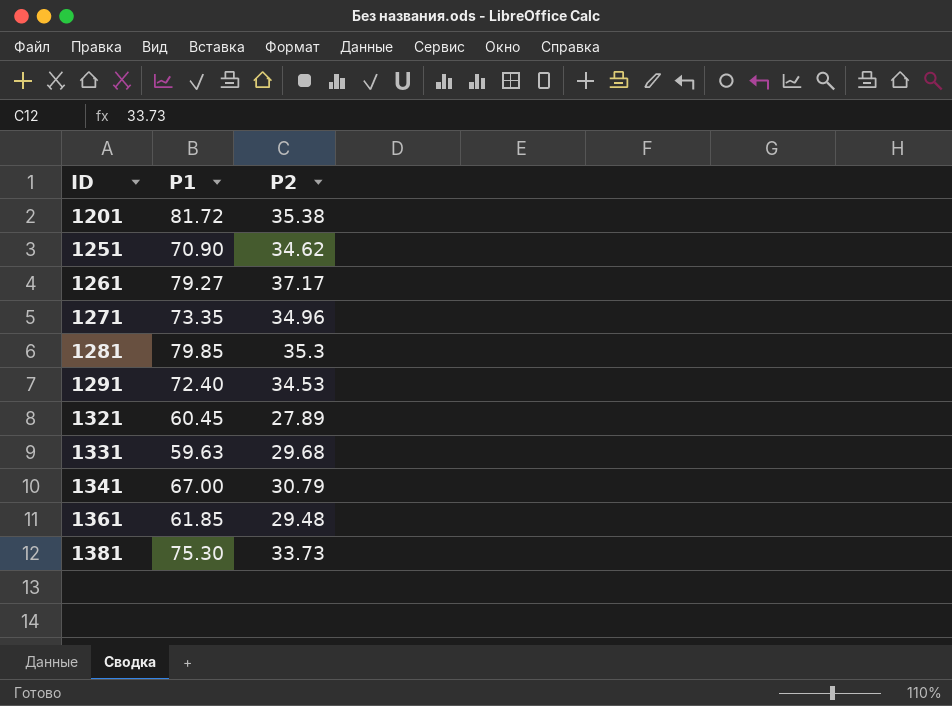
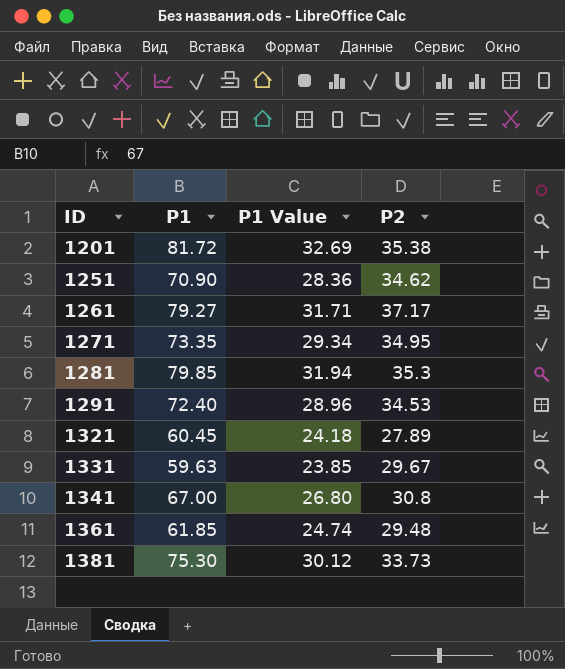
column P1 Value | formula: none -> [P1] * 0.4
1271 | P2: 34.96 -> 34.95
1331 | P2: 29.68 -> 29.67
1341 | P2: 30.79 -> 30.8

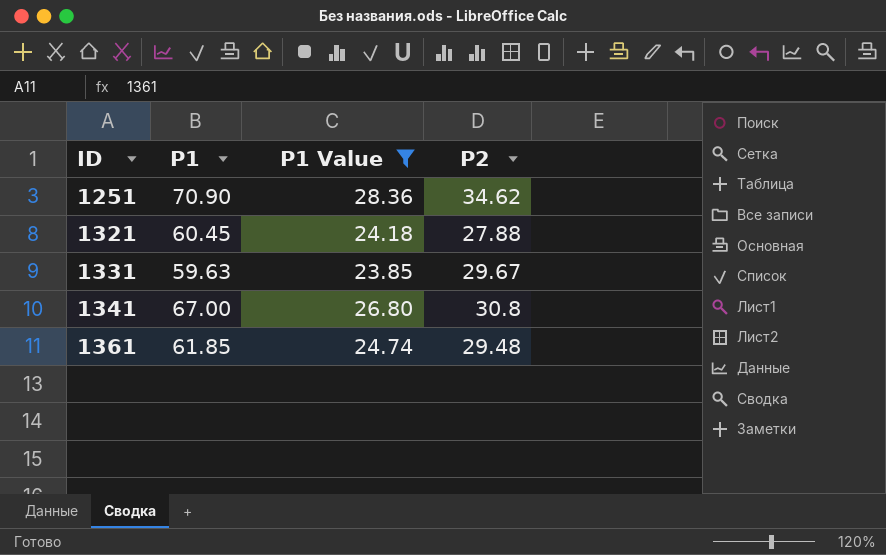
filter: none -> P1 Value <= 28.36
1321 | P2: 27.89 -> 27.88

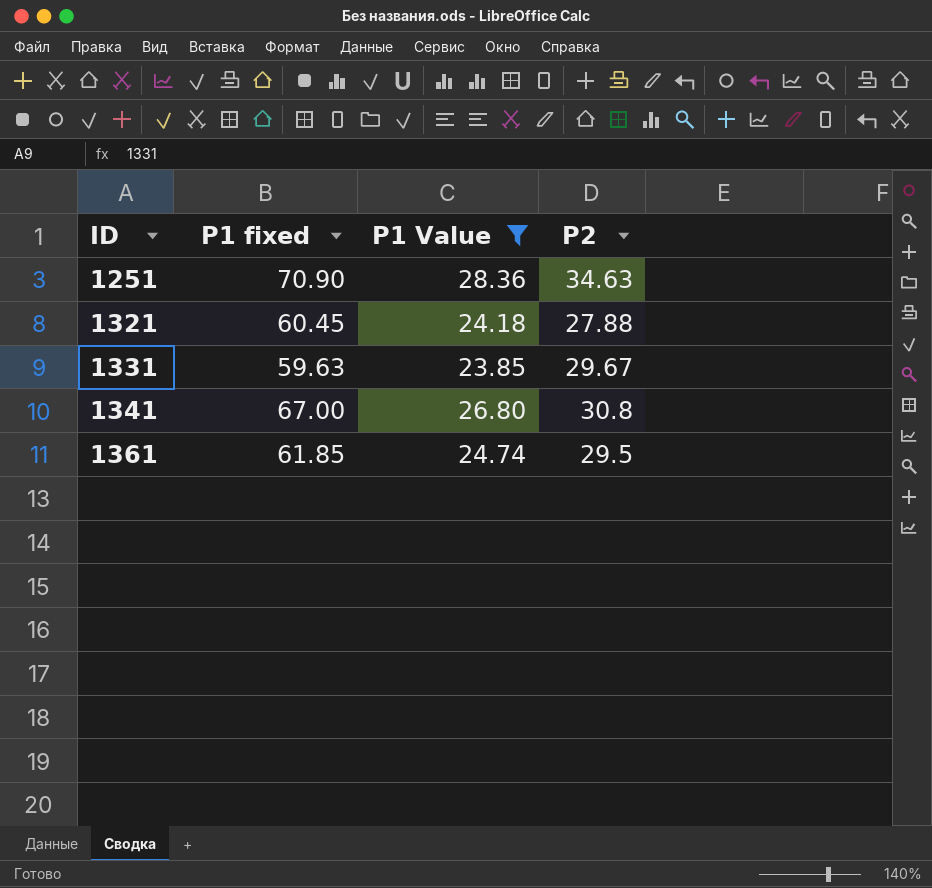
column name: P1 -> P1 fixed
1251 | P2: 34.62 -> 34.63
1361 | P2: 29.48 -> 29.5

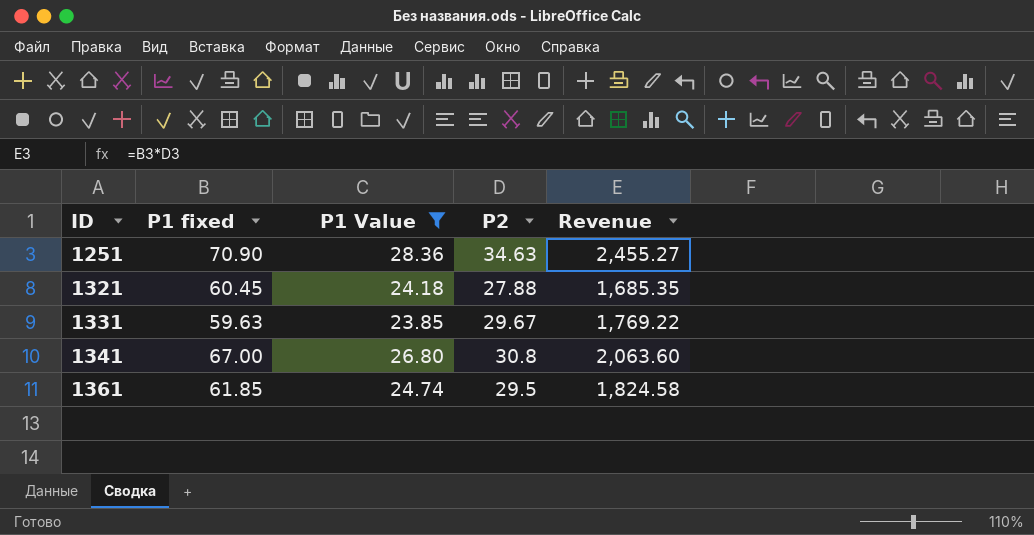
column Revenue | formula: none -> [P1 fixed] * [P2]

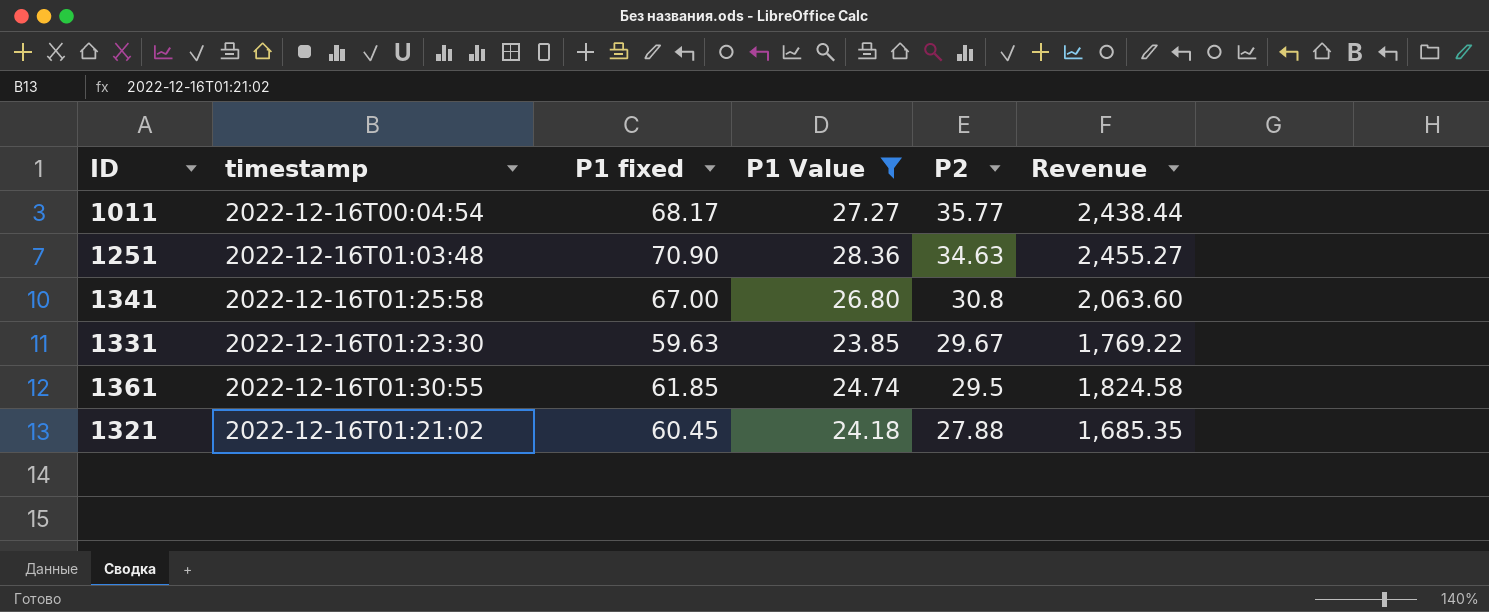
row order: ID ascending -> P2 descending
column timestamp | position: none -> 2
row 1011: none -> 2022-12-16T00:04:54 | 68.17 | 27.27 | 35.77 | 2,438.44

